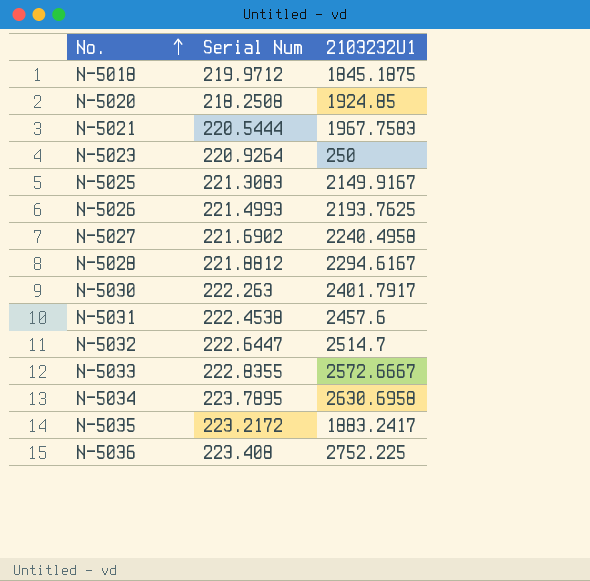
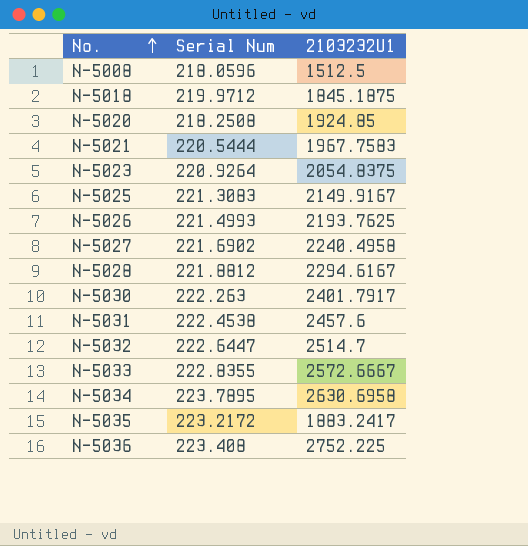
row N-5008: none -> 218.0596 | 1512.5
N-5023 | 2103232U1: 250 -> 2054.8375

